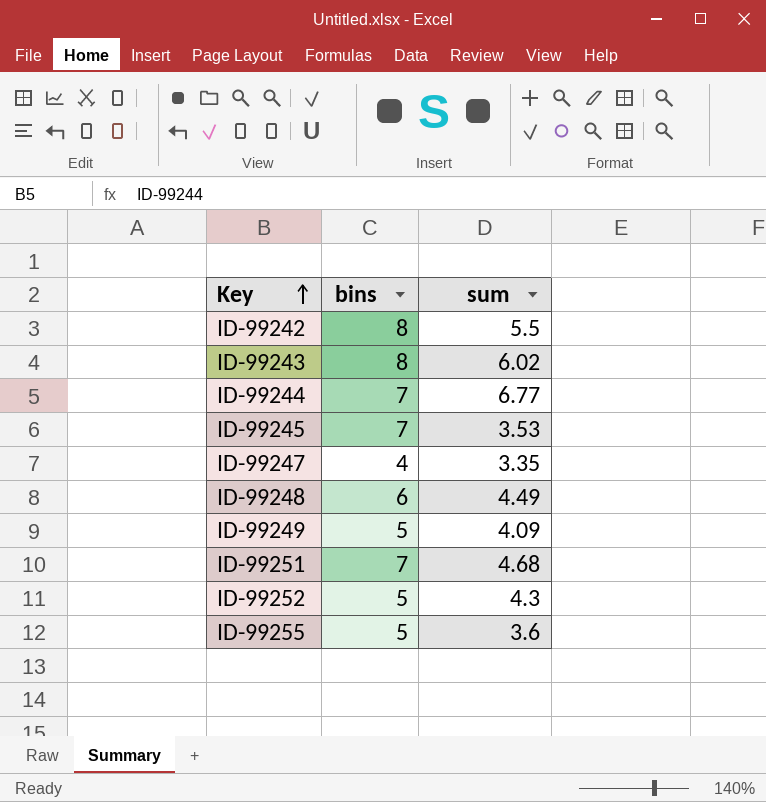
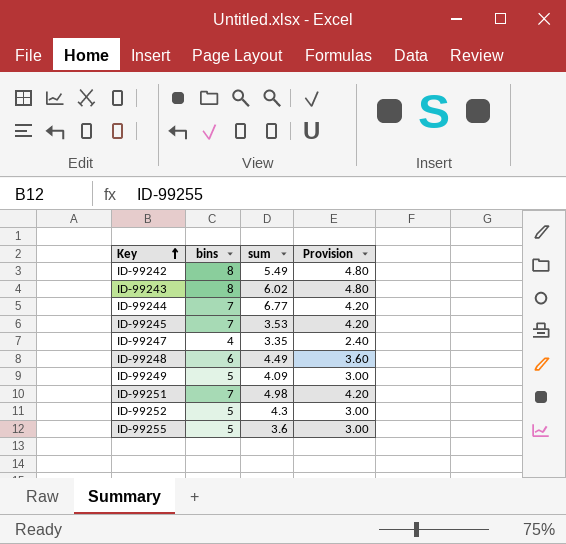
column Provision | formula: none -> [bins] * 0.6
ID-99242 | sum: 5.5 -> 5.49
ID-99251 | sum: 4.68 -> 4.98

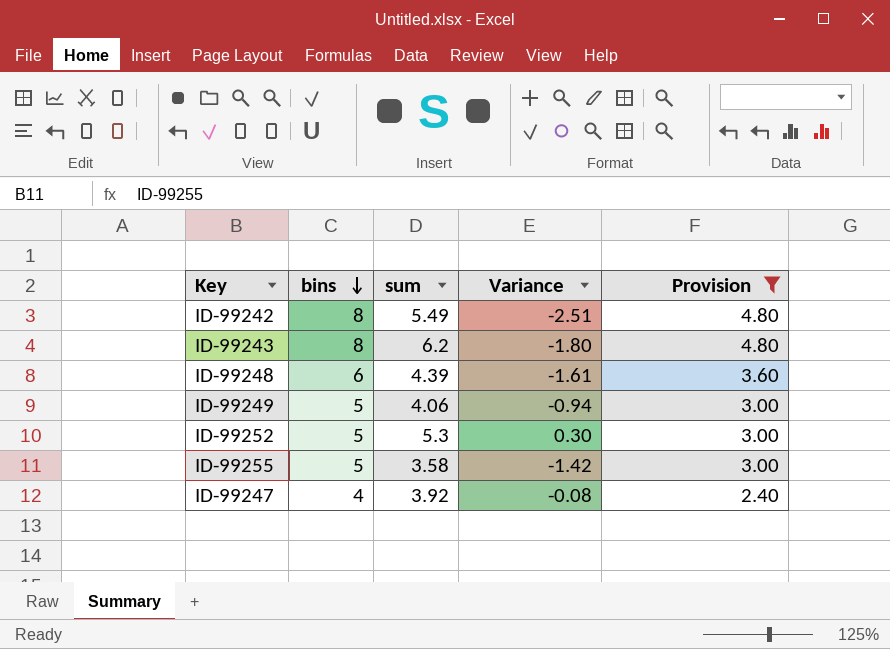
filter: none -> Provision != 4.20
row order: Key ascending -> bins descending
column Variance | formula: none -> [sum] - [bins]
ID-99243 | sum: 6.02 -> 6.2
ID-99248 | sum: 4.49 -> 4.39
ID-99249 | sum: 4.09 -> 4.06
ID-99252 | sum: 4.3 -> 5.3
ID-99255 | sum: 3.6 -> 3.58
ID-99247 | sum: 3.35 -> 3.92

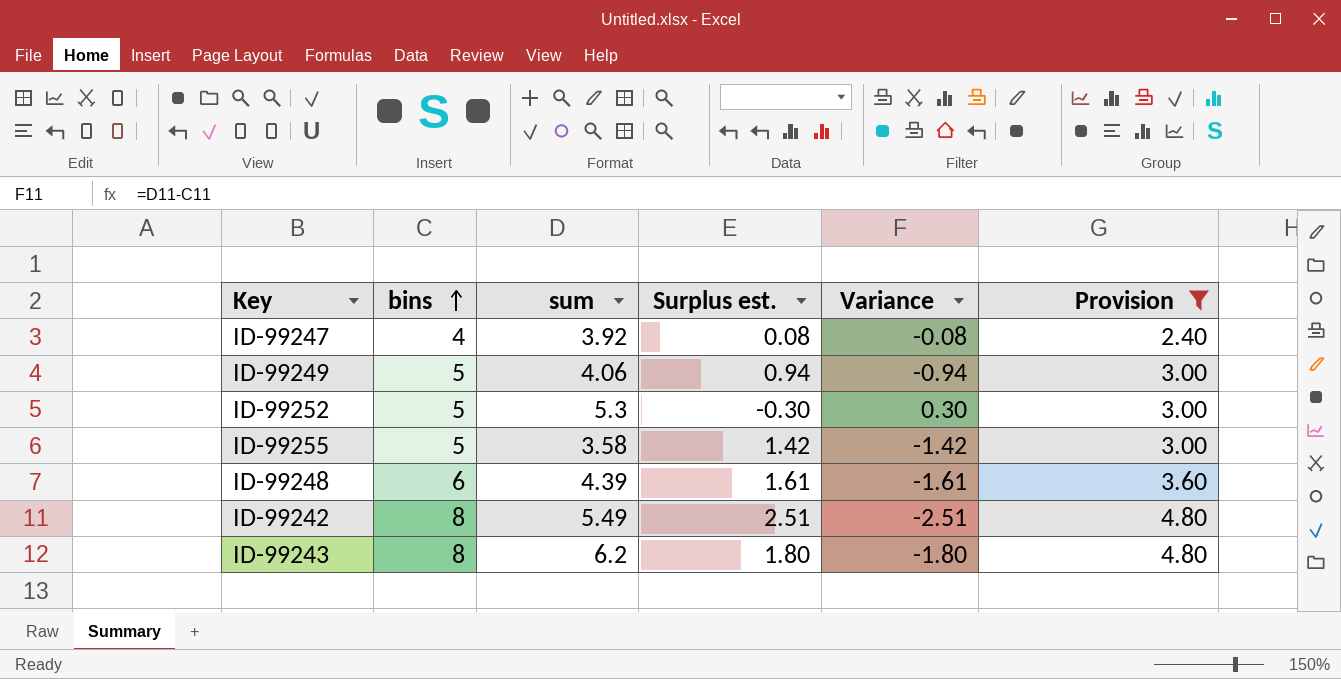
row order: bins descending -> bins ascending
column Surplus est. | formula: none -> [bins] - [sum]

